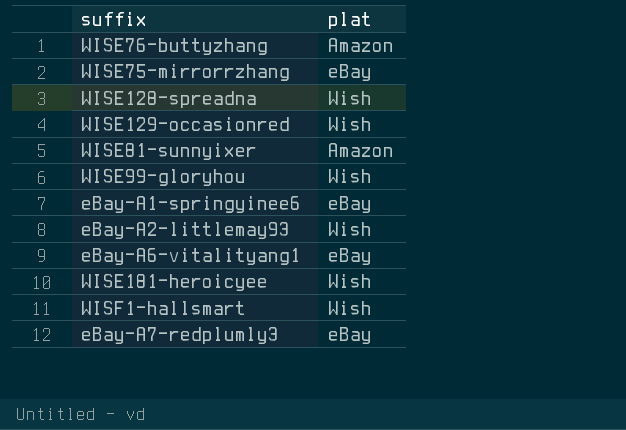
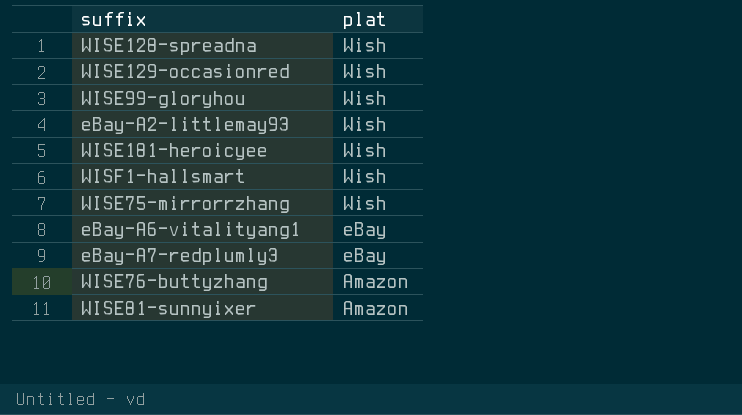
row order: none -> plat descending
row eBay-A1-springyinee6: eBay -> none
WISE75-mirrorrzhang | plat: eBay -> Wish

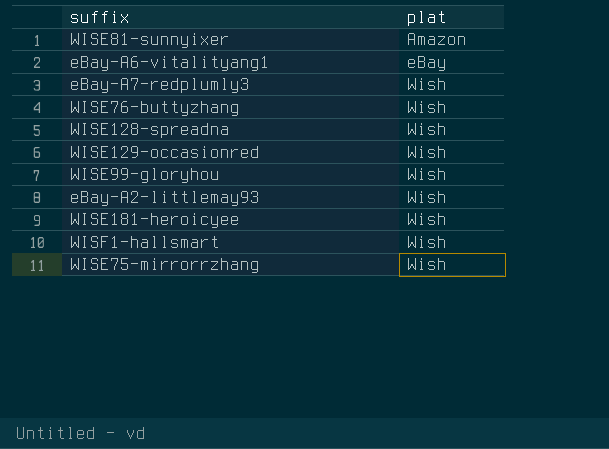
row order: plat descending -> plat ascending
eBay-A7-redplumly3 | plat: eBay -> Wish
WISE76-buttyzhang | plat: Amazon -> Wish

